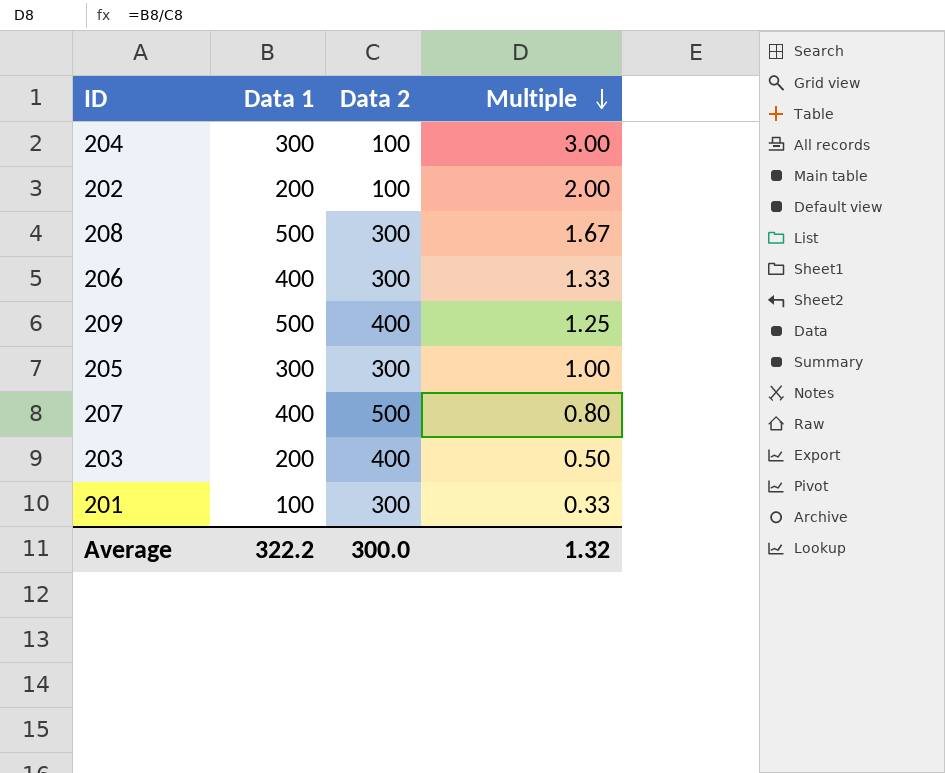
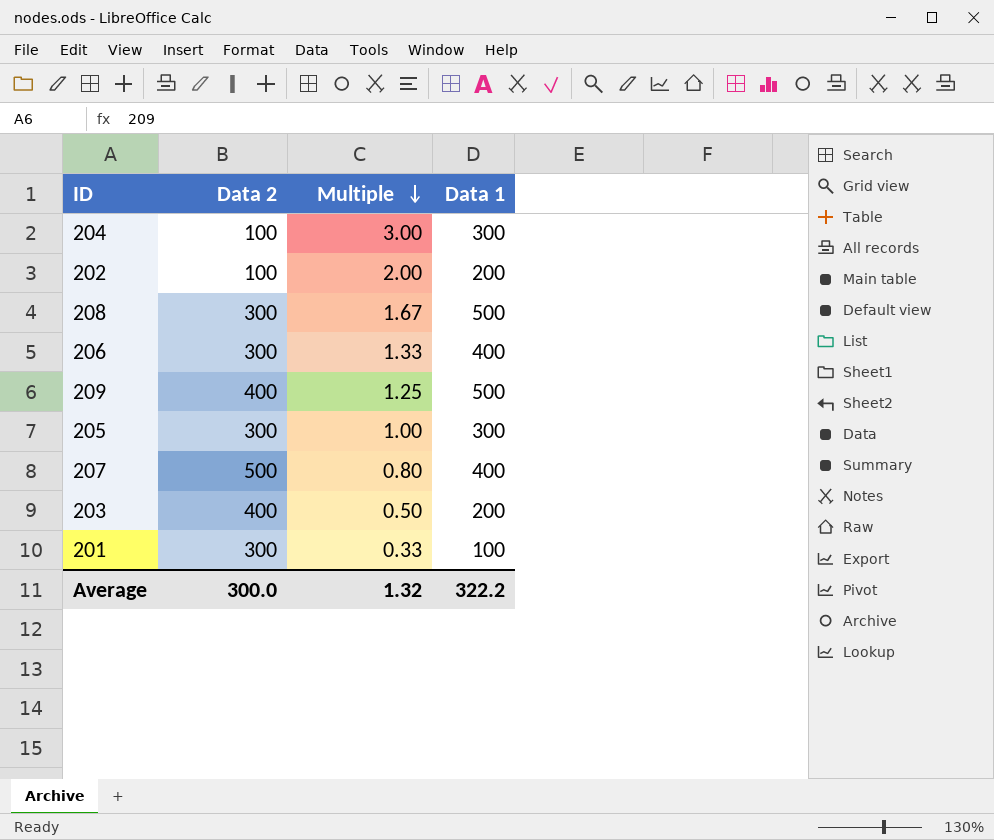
column Data 1 | position: 2 -> 4

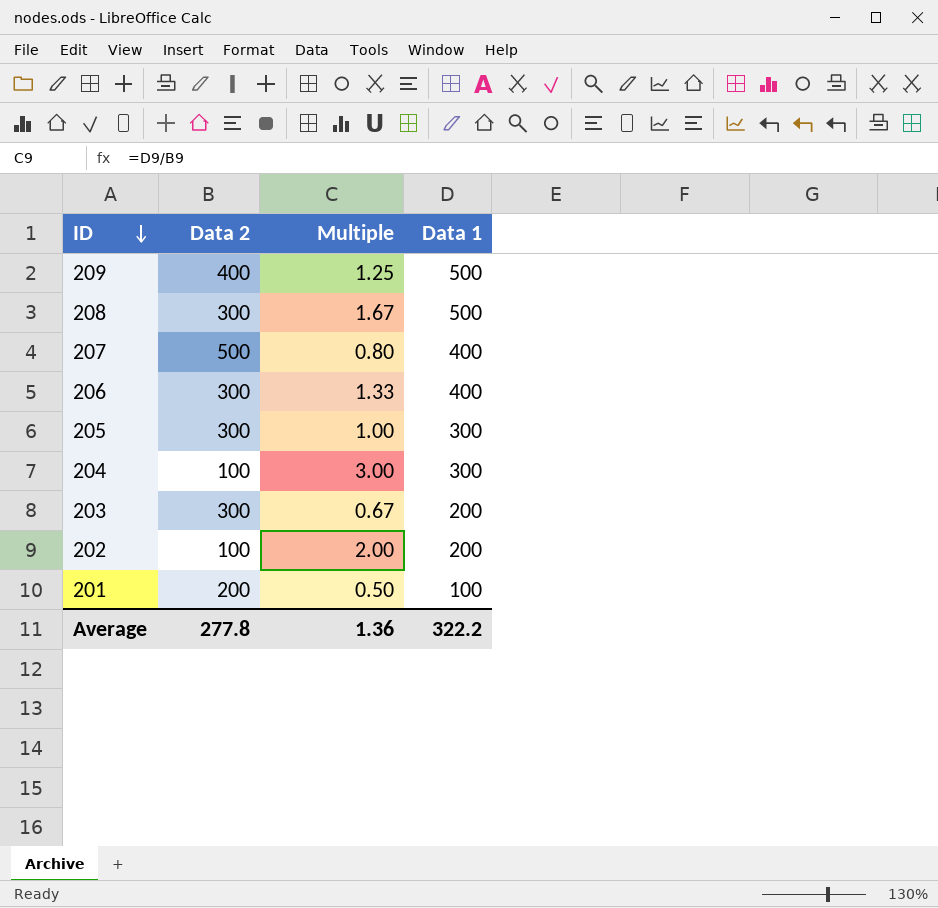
row order: Multiple descending -> ID descending
203 | Data 2: 400 -> 300
203 | Multiple: 0.50 -> 0.67
201 | Data 2: 300 -> 200
201 | Multiple: 0.33 -> 0.50
Average | Data 2: 300.0 -> 277.8
Average | Multiple: 1.32 -> 1.36

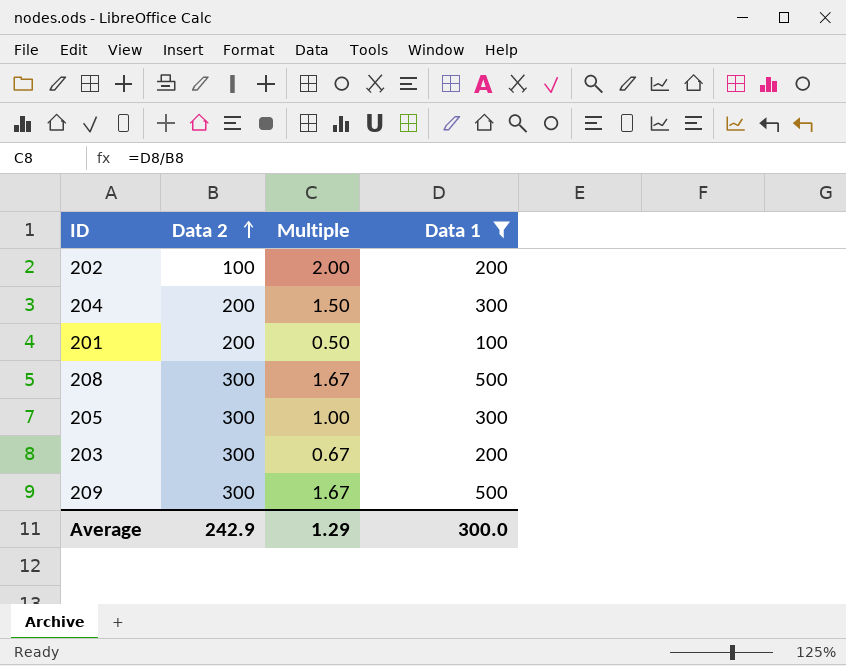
filter: none -> Data 1 != 400
row order: ID descending -> Data 2 ascending
204 | Data 2: 100 -> 200
204 | Multiple: 3.00 -> 1.50
209 | Data 2: 400 -> 300
209 | Multiple: 1.25 -> 1.67
Average | Data 2: 277.8 -> 242.9
Average | Multiple: 1.36 -> 1.29
Average | Data 1: 322.2 -> 300.0

